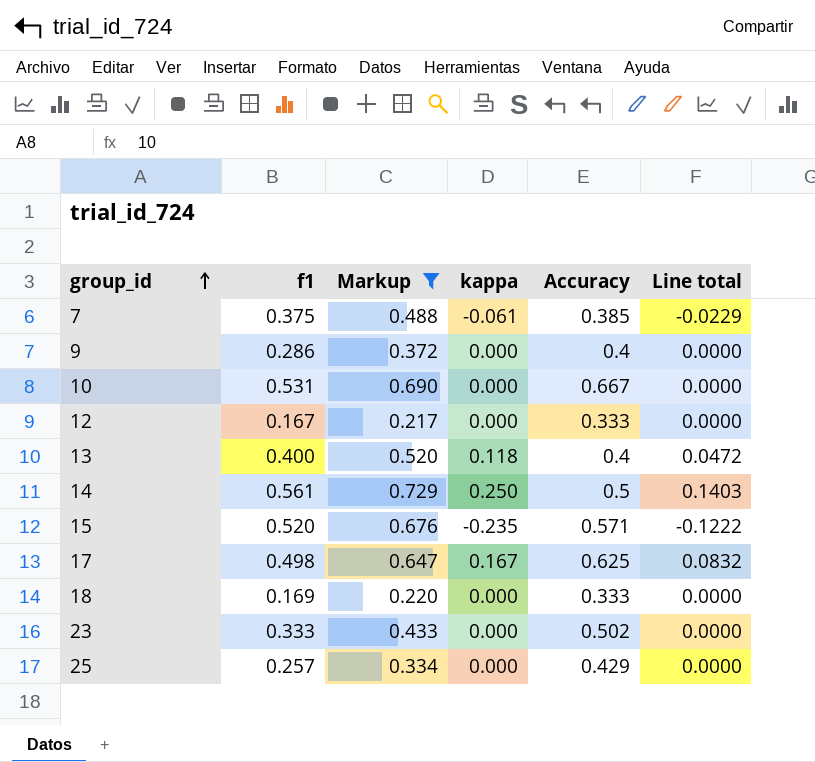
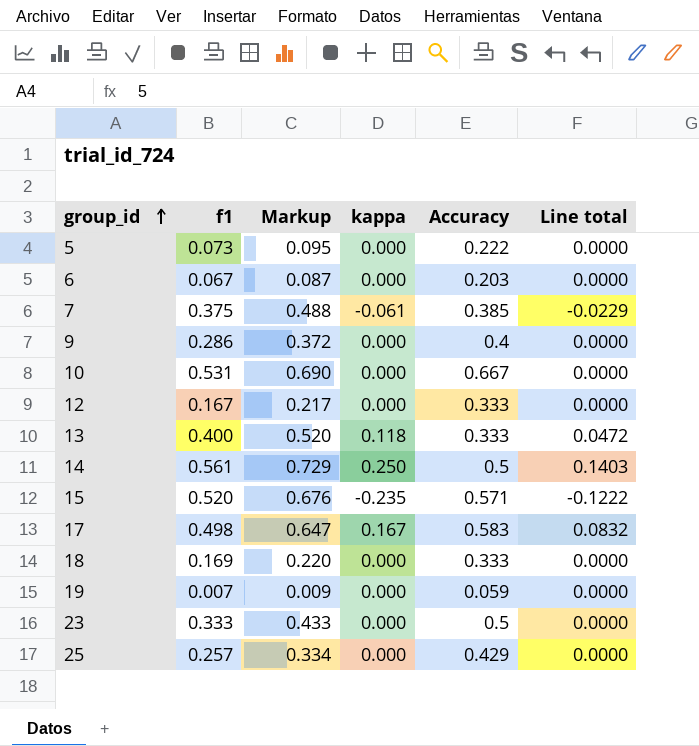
filter: Markup >= 0.217 -> none
13 | Accuracy: 0.4 -> 0.333
17 | Accuracy: 0.625 -> 0.583
23 | Accuracy: 0.502 -> 0.5

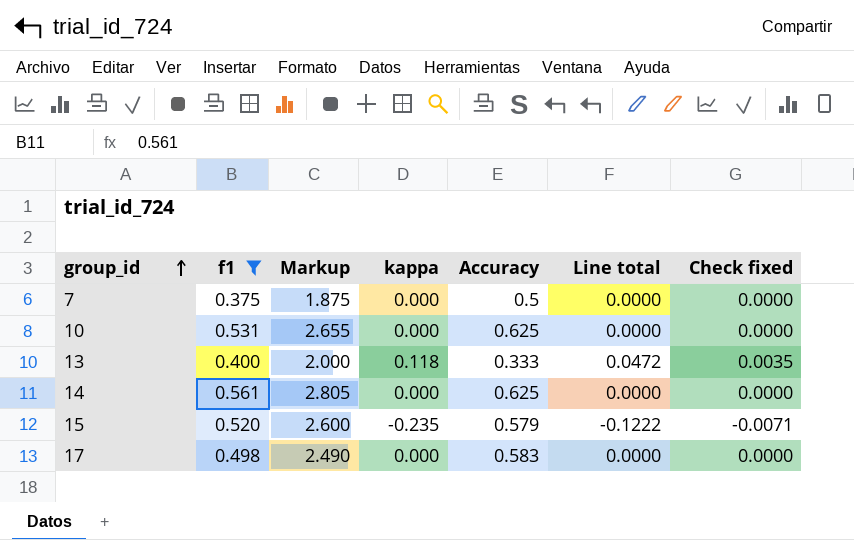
filter: none -> f1 >= 0.375
column Markup | formula: [f1] * 1.3 -> [f1] * 5
column Check fixed | formula: none -> [kappa] * 0.03
7 | kappa: -0.061 -> 0.000
7 | Accuracy: 0.385 -> 0.5
7 | Line total: -0.0229 -> 0.0000
10 | Accuracy: 0.667 -> 0.625
14 | kappa: 0.250 -> 0.000
14 | Accuracy: 0.5 -> 0.625
14 | Line total: 0.1403 -> 0.0000
15 | Accuracy: 0.571 -> 0.579
17 | kappa: 0.167 -> 0.000
17 | Line total: 0.0832 -> 0.0000

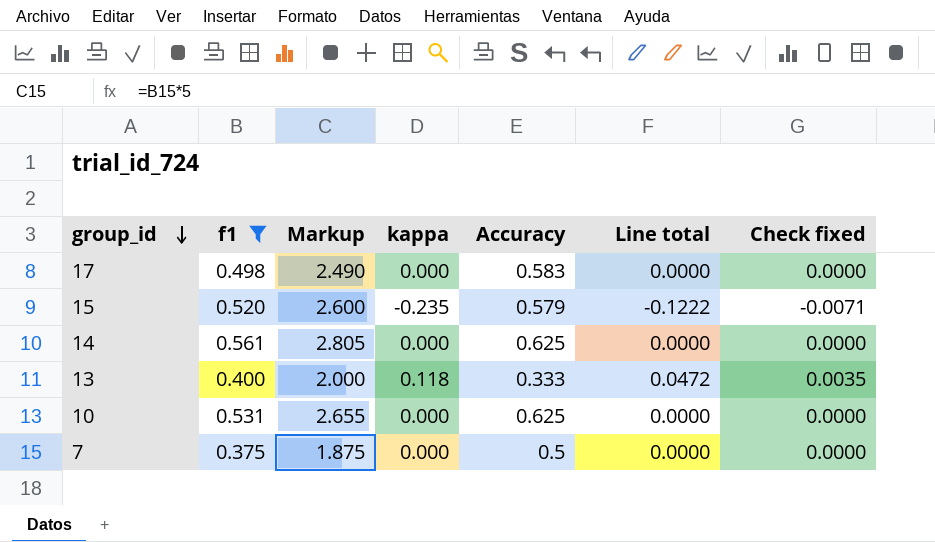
row order: group_id ascending -> group_id descending

